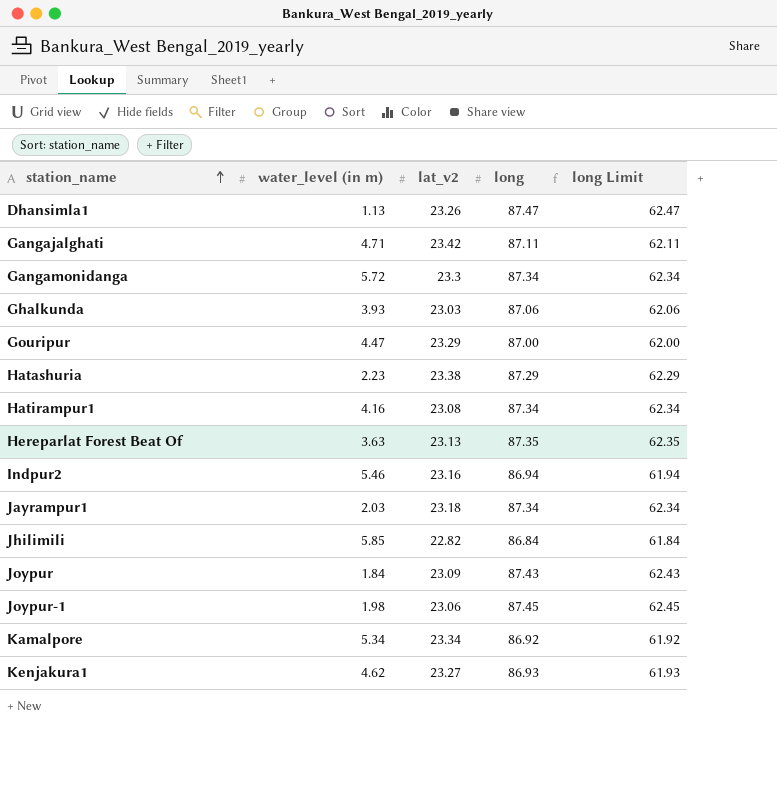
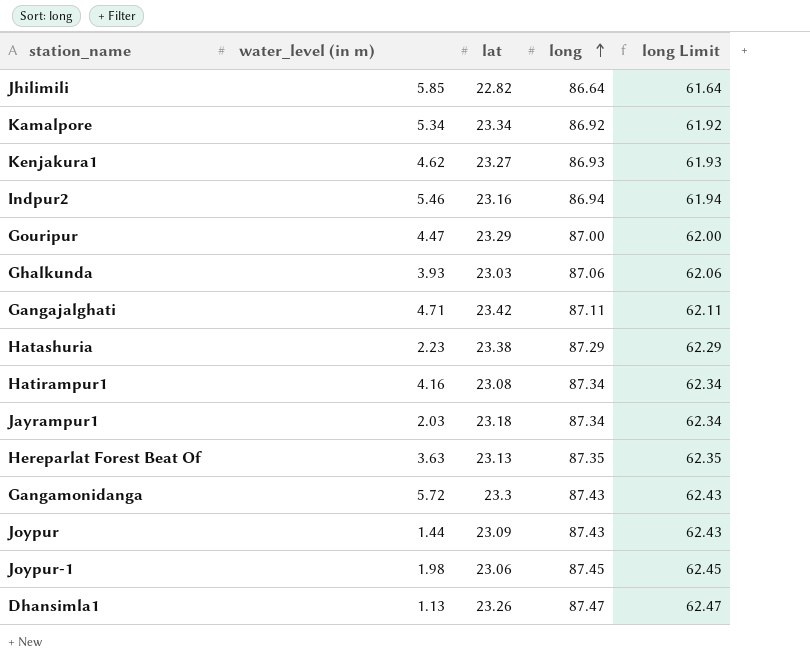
row order: station_name ascending -> long ascending
column name: lat_v2 -> lat
Jhilimili | long: 86.84 -> 86.64
Jhilimili | long Limit: 61.84 -> 61.64
Gangamonidanga | long: 87.34 -> 87.43
Gangamonidanga | long Limit: 62.34 -> 62.43
Joypur | water_level (in m): 1.84 -> 1.44

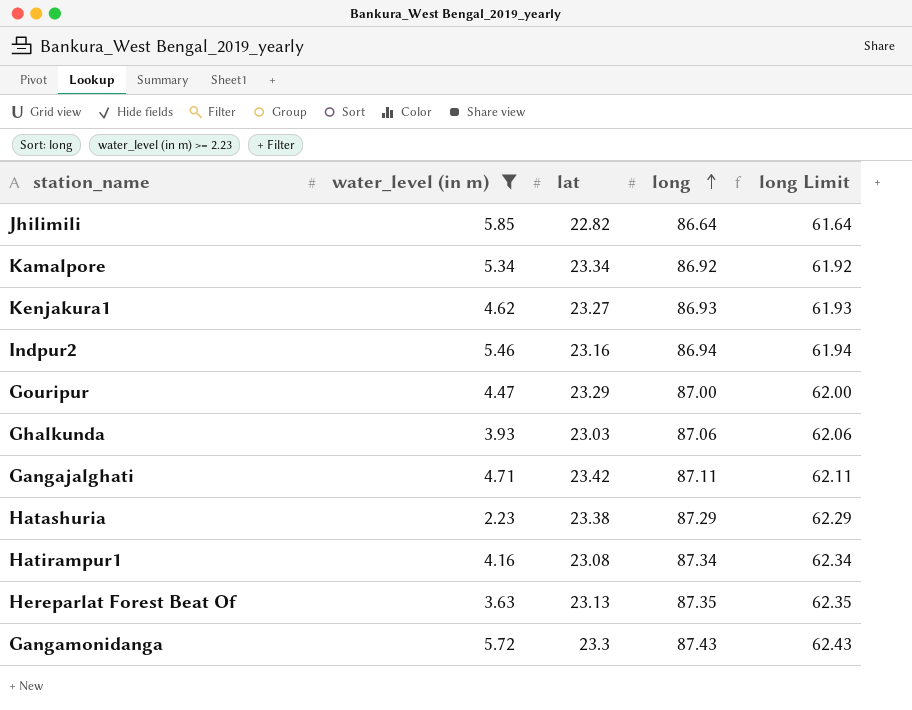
filter: none -> water_level (in m) >= 2.23

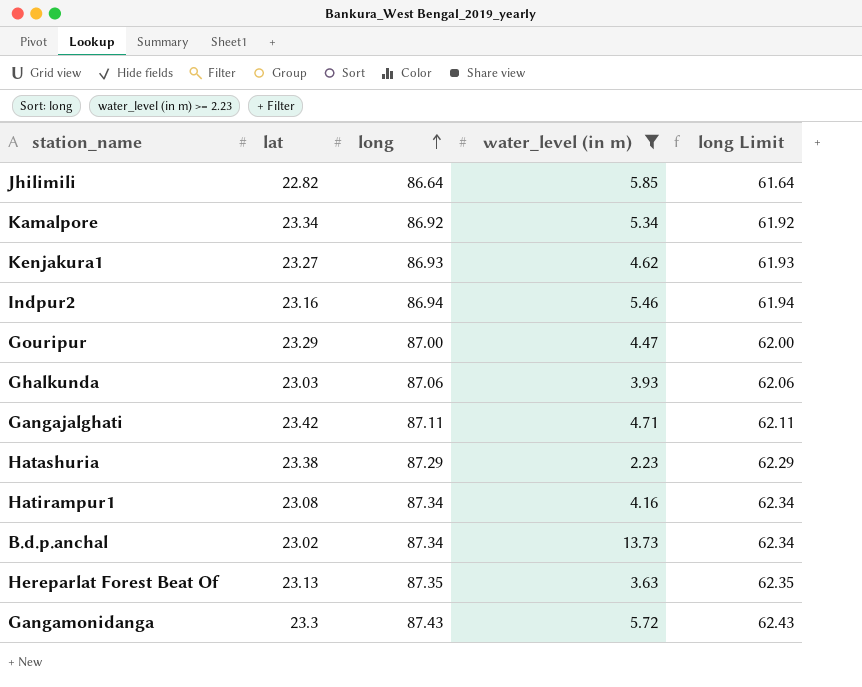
column water_level (in m) | position: 2 -> 4
row B.d.p.anchal: none -> 23.02 | 87.34 | 13.73 | 62.34

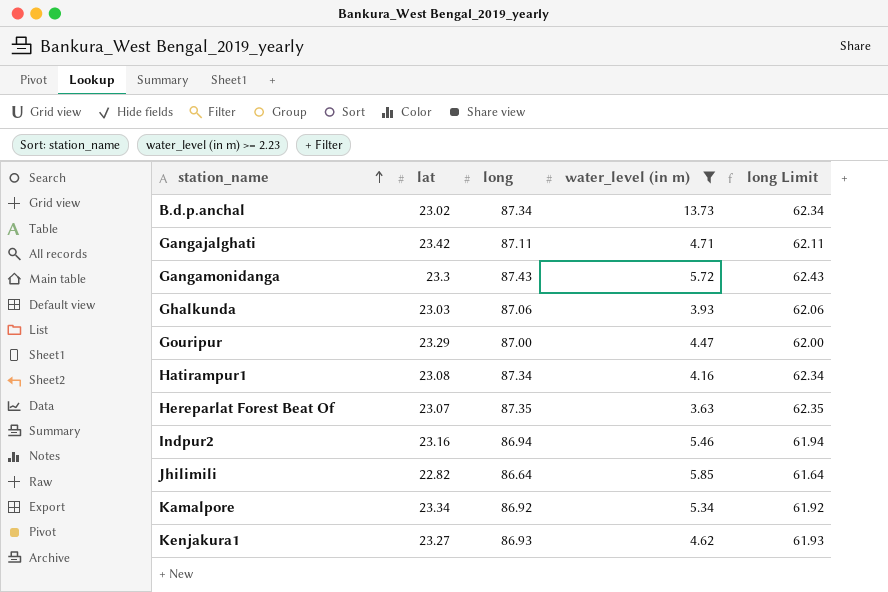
row order: long ascending -> station_name ascending
row Hatashuria: 23.38 | 87.29 | 2.23 | 62.29 -> none
Hereparlat Forest Beat Of | lat: 23.13 -> 23.07

